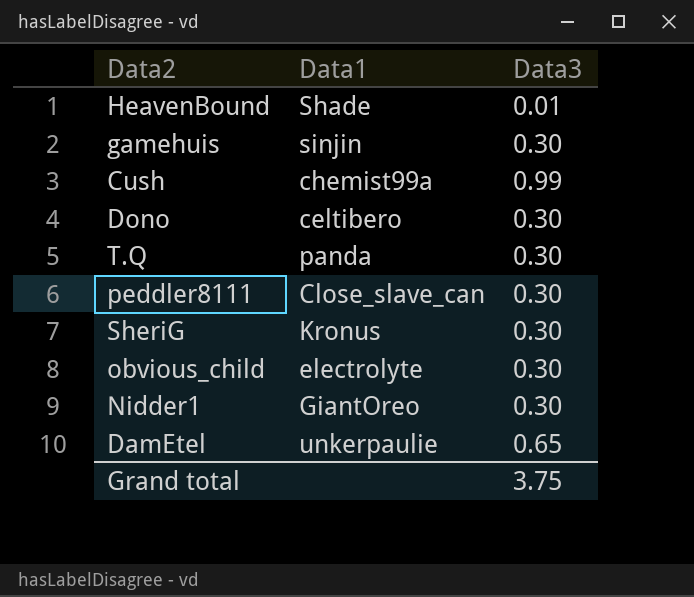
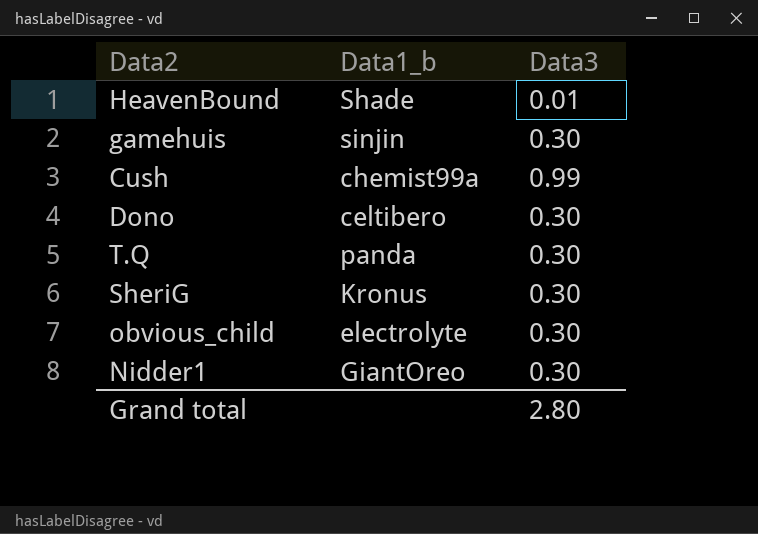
column name: Data1 -> Data1_b
row peddler8111: Close_slave_can | 0.30 -> none
row DamEtel: unkerpaulie | 0.65 -> none
Grand total | Data3: 3.75 -> 2.80

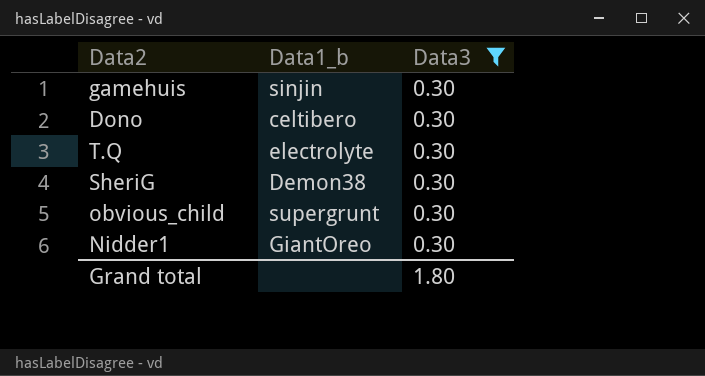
filter: none -> Data3 = 0.30
T.Q | Data1_b: panda -> electrolyte
SheriG | Data1_b: Kronus -> Demon38
obvious_child | Data1_b: electrolyte -> supergrunt
Grand total | Data3: 2.80 -> 1.80

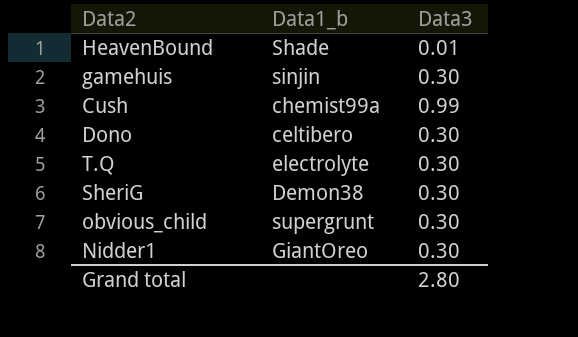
filter: Data3 = 0.30 -> none
Grand total | Data3: 1.80 -> 2.80

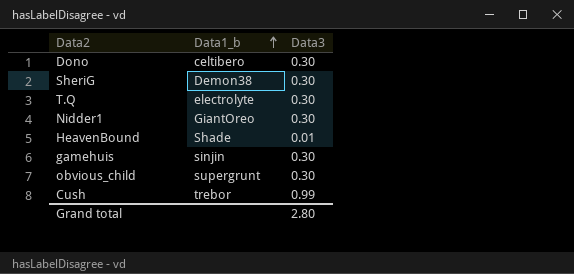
row order: none -> Data1_b ascending
Cush | Data1_b: chemist99a -> trebor

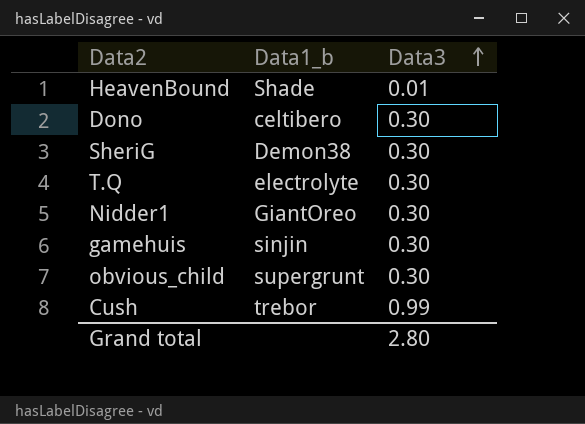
row order: Data1_b ascending -> Data3 ascending

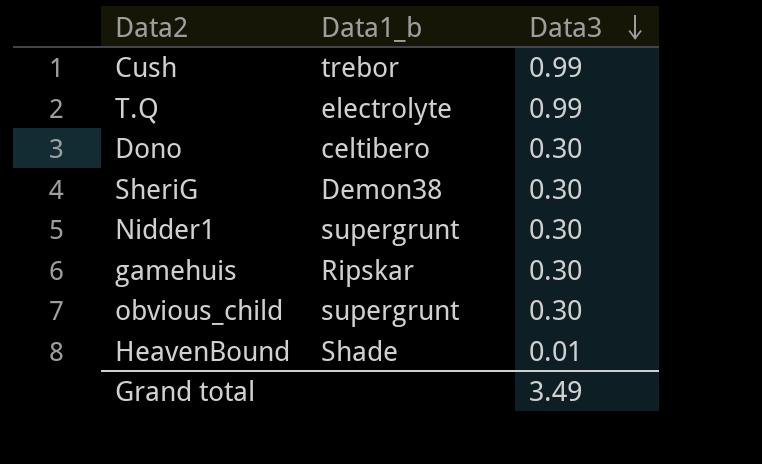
row order: Data3 ascending -> Data3 descending
T.Q | Data3: 0.30 -> 0.99
Nidder1 | Data1_b: GiantOreo -> supergrunt
gamehuis | Data1_b: sinjin -> Ripskar
Grand total | Data3: 2.80 -> 3.49

